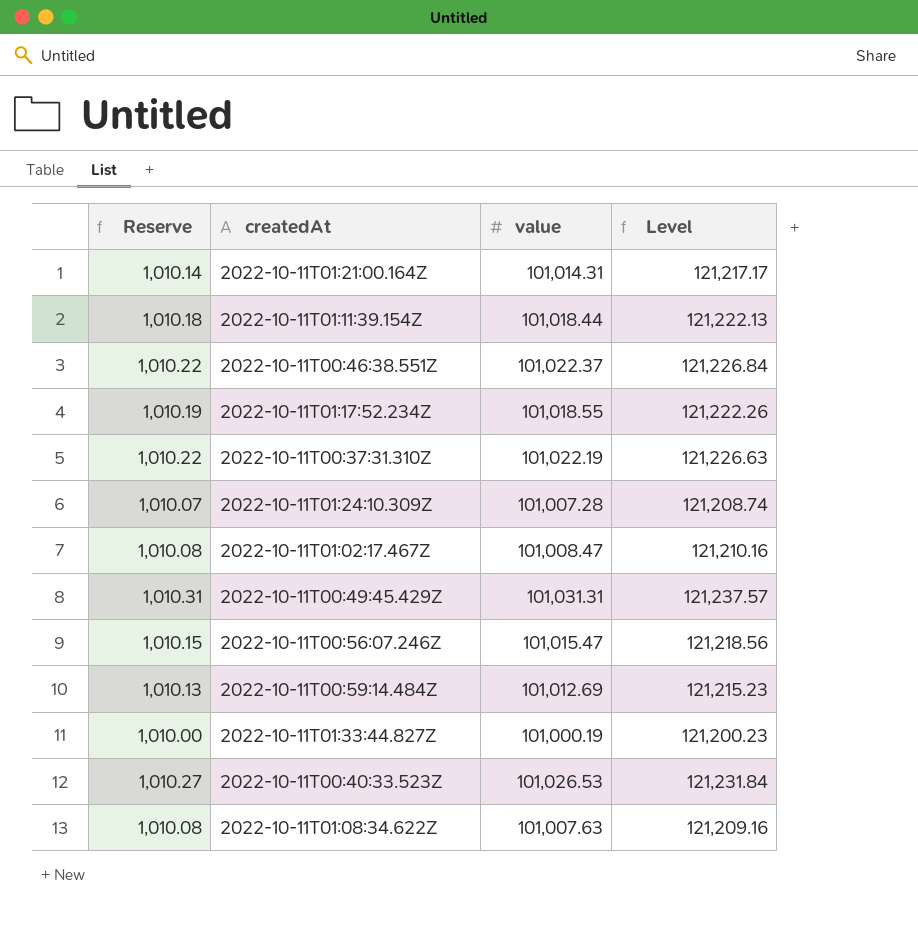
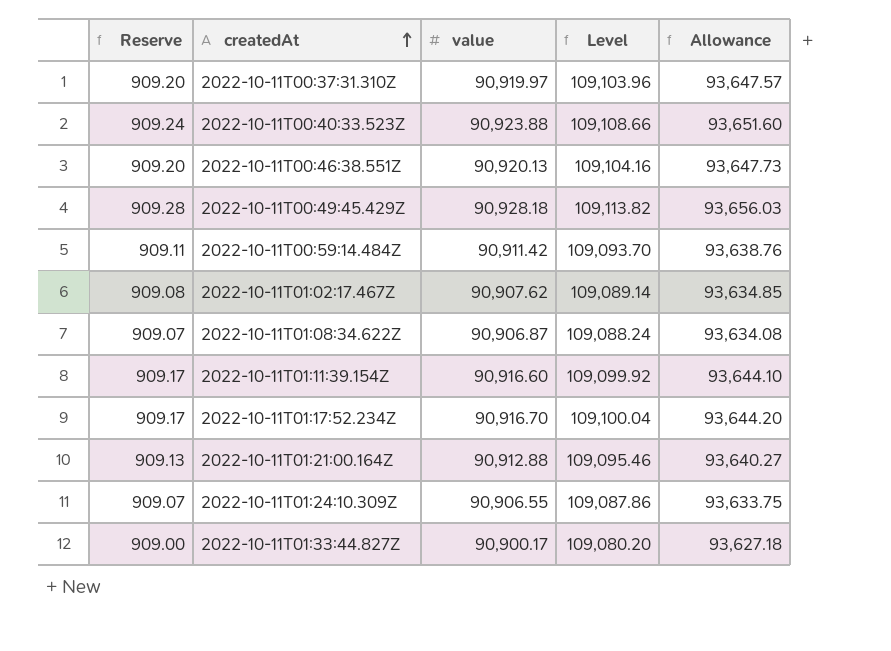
row order: none -> createdAt ascending
column Allowance | formula: none -> [value] * 1.03
row 2022-10-11T00:56:07.246Z: 1,010.15 | 101,015.47 | 121,218.56 -> none
2022-10-11T00:37:31.310Z | Reserve: 1,010.22 -> 909.20
2022-10-11T00:37:31.310Z | value: 101,022.19 -> 90,919.97
2022-10-11T00:37:31.310Z | Level: 121,226.63 -> 109,103.96
2022-10-11T00:40:33.523Z | Reserve: 1,010.27 -> 909.24
2022-10-11T00:40:33.523Z | value: 101,026.53 -> 90,923.88
2022-10-11T00:40:33.523Z | Level: 121,231.84 -> 109,108.66
2022-10-11T00:46:38.551Z | Reserve: 1,010.22 -> 909.20
2022-10-11T00:46:38.551Z | value: 101,022.37 -> 90,920.13
2022-10-11T00:46:38.551Z | Level: 121,226.84 -> 109,104.16
2022-10-11T00:49:45.429Z | Reserve: 1,010.31 -> 909.28
2022-10-11T00:49:45.429Z | value: 101,031.31 -> 90,928.18
2022-10-11T00:49:45.429Z | Level: 121,237.57 -> 109,113.82
2022-10-11T00:59:14.484Z | Reserve: 1,010.13 -> 909.11
2022-10-11T00:59:14.484Z | value: 101,012.69 -> 90,911.42
2022-10-11T00:59:14.484Z | Level: 121,215.23 -> 109,093.70
2022-10-11T01:02:17.467Z | Reserve: 1,010.08 -> 909.08
2022-10-11T01:02:17.467Z | value: 101,008.47 -> 90,907.62
2022-10-11T01:02:17.467Z | Level: 121,210.16 -> 109,089.14
2022-10-11T01:08:34.622Z | Reserve: 1,010.08 -> 909.07
2022-10-11T01:08:34.622Z | value: 101,007.63 -> 90,906.87
2022-10-11T01:08:34.622Z | Level: 121,209.16 -> 109,088.24
2022-10-11T01:11:39.154Z | Reserve: 1,010.18 -> 909.17
2022-10-11T01:11:39.154Z | value: 101,018.44 -> 90,916.60
2022-10-11T01:11:39.154Z | Level: 121,222.13 -> 109,099.92
2022-10-11T01:17:52.234Z | Reserve: 1,010.19 -> 909.17
2022-10-11T01:17:52.234Z | value: 101,018.55 -> 90,916.70
2022-10-11T01:17:52.234Z | Level: 121,222.26 -> 109,100.04
2022-10-11T01:21:00.164Z | Reserve: 1,010.14 -> 909.13
2022-10-11T01:21:00.164Z | value: 101,014.31 -> 90,912.88
2022-10-11T01:21:00.164Z | Level: 121,217.17 -> 109,095.46
2022-10-11T01:24:10.309Z | Reserve: 1,010.07 -> 909.07
2022-10-11T01:24:10.309Z | value: 101,007.28 -> 90,906.55
2022-10-11T01:24:10.309Z | Level: 121,208.74 -> 109,087.86
2022-10-11T01:33:44.827Z | Reserve: 1,010.00 -> 909.00
2022-10-11T01:33:44.827Z | value: 101,000.19 -> 90,900.17
2022-10-11T01:33:44.827Z | Level: 121,200.23 -> 109,080.20

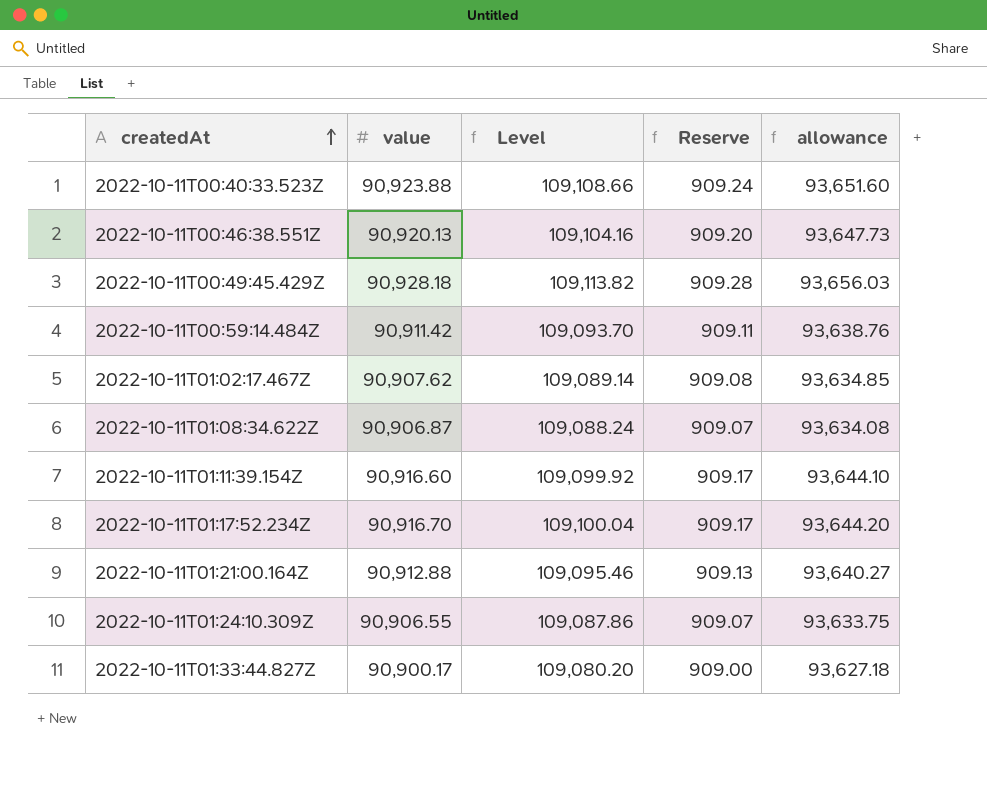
column Reserve | position: 1 -> 4
column name: Allowance -> allowance
row 2022-10-11T00:37:31.310Z: 909.20 | 90,919.97 | 109,103.96 | 93,647.57 -> none

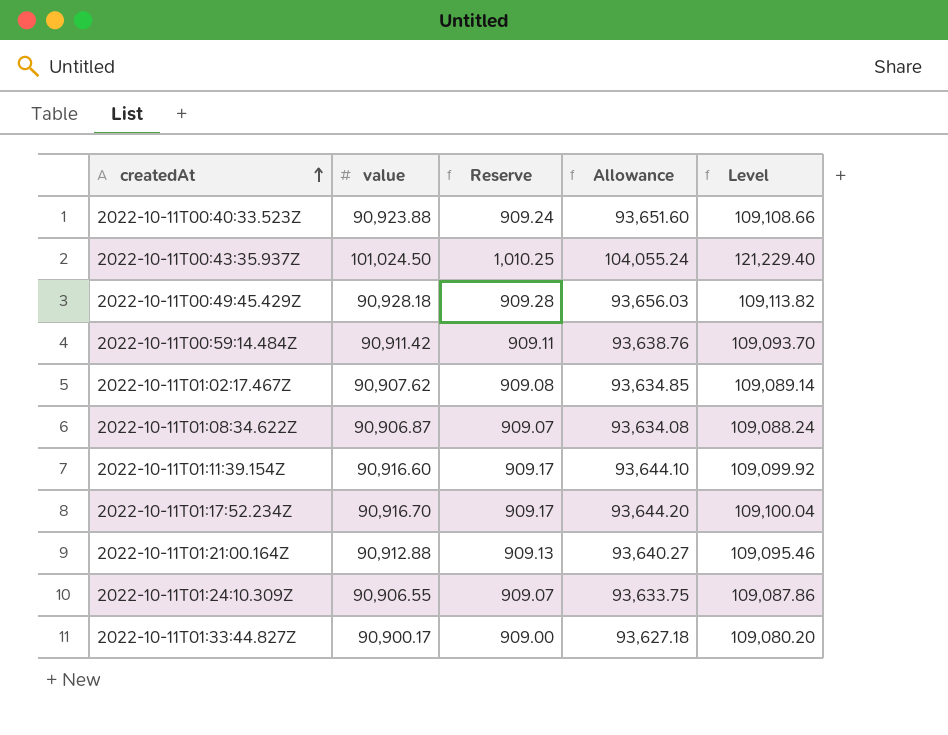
column name: allowance -> Allowance
column Level | position: 3 -> 5
row 2022-10-11T00:46:38.551Z: 90,920.13 | 109,104.16 | 909.20 | 93,647.73 -> none
row 2022-10-11T00:43:35.937Z: none -> 101,024.50 | 1,010.25 | 104,055.24 | 121,229.40

